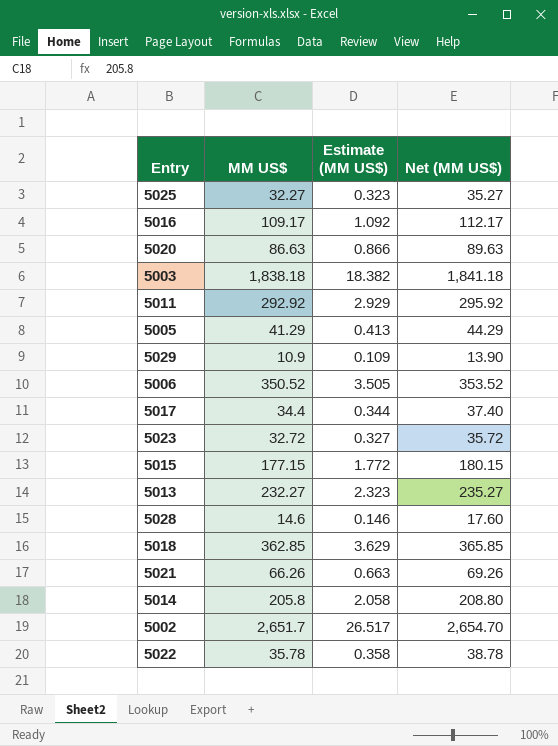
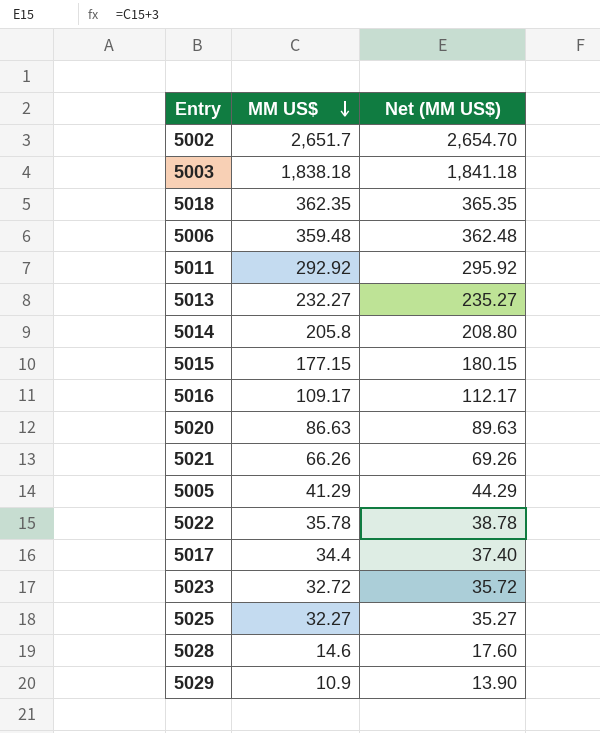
row order: none -> MM US$ descending
column Estimate (MM US$) | formula: [MM US$] * 0.01 -> none
5018 | MM US$: 362.85 -> 362.35
5018 | Net (MM US$): 365.85 -> 365.35
5006 | MM US$: 350.52 -> 359.48
5006 | Net (MM US$): 353.52 -> 362.48

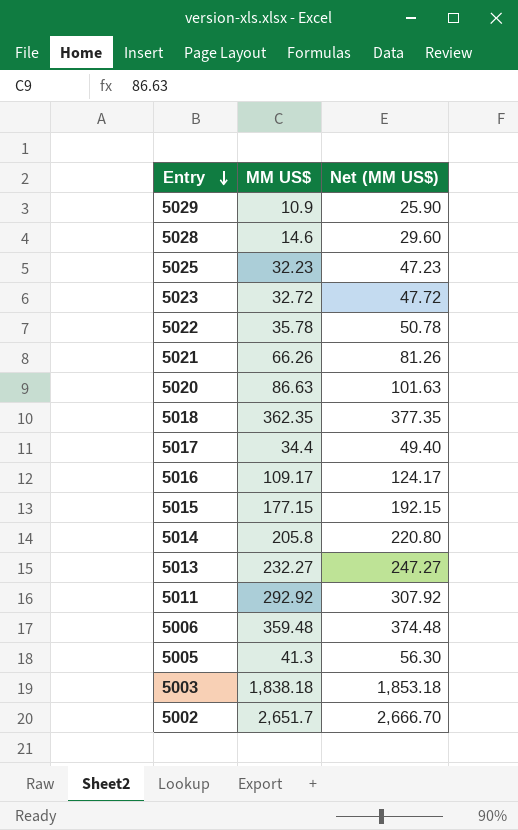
row order: MM US$ descending -> Entry descending
column Net (MM US$) | formula: [MM US$] + 3 -> [MM US$] + 15
5025 | MM US$: 32.27 -> 32.23
5005 | MM US$: 41.29 -> 41.3

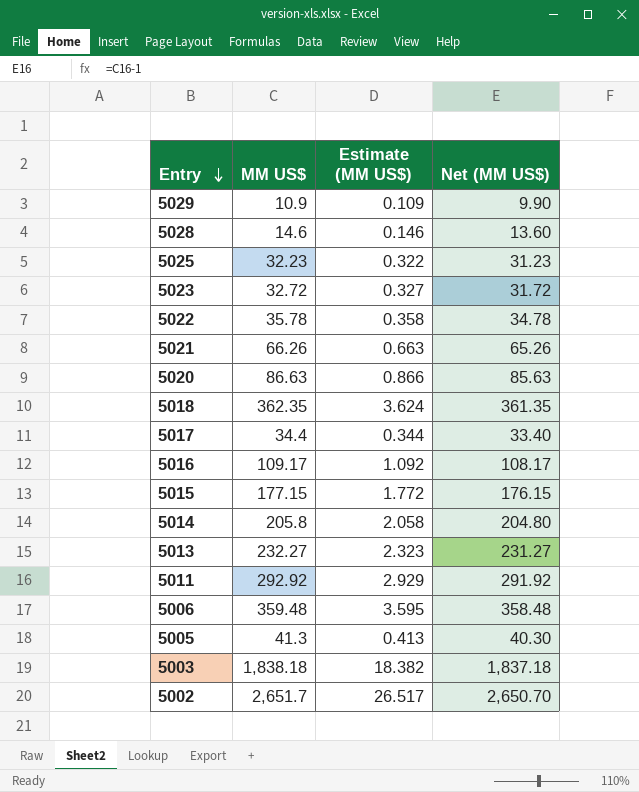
column Estimate (MM US$) | formula: none -> [MM US$] * 0.01
column Net (MM US$) | formula: [MM US$] + 15 -> [MM US$] - 1

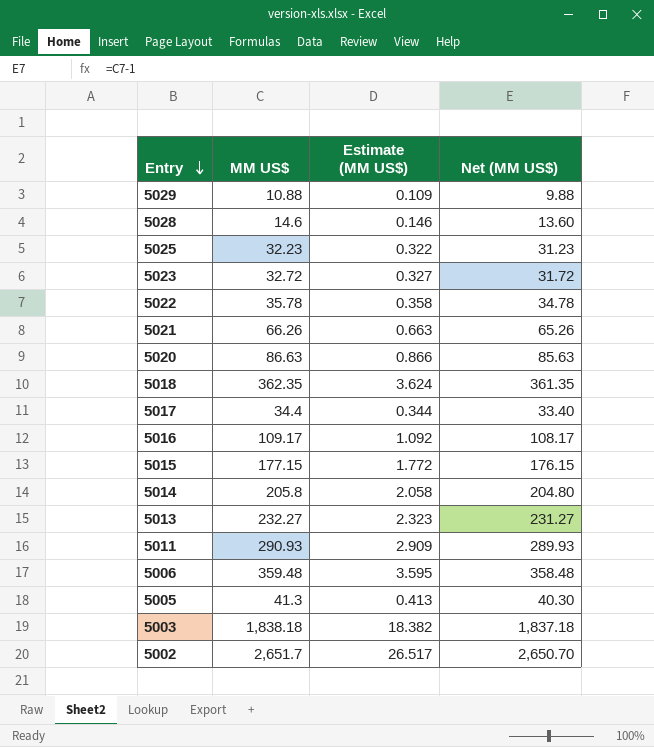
5029 | MM US$: 10.9 -> 10.88
5029 | Net (MM US$): 9.90 -> 9.88
5011 | MM US$: 292.92 -> 290.93
5011 | Estimate (MM US$): 2.929 -> 2.909
5011 | Net (MM US$): 291.92 -> 289.93

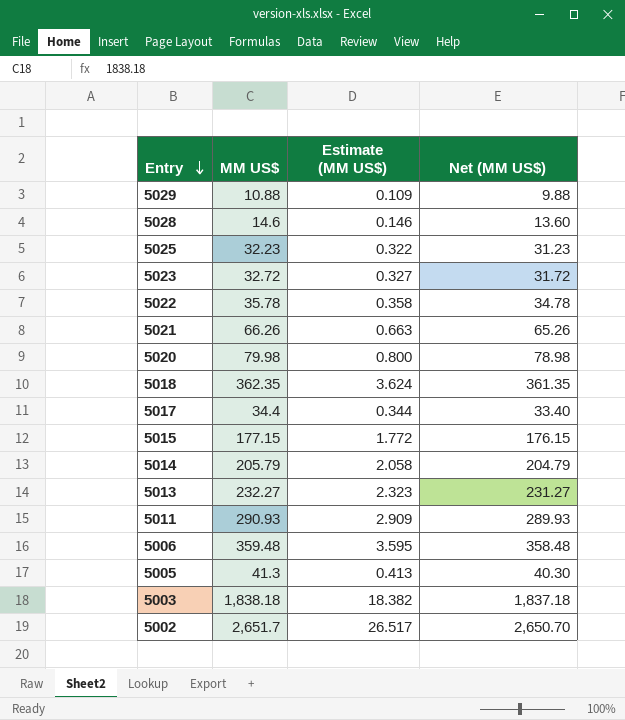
row 5016: 109.17 | 1.092 | 108.17 -> none
5020 | MM US$: 86.63 -> 79.98
5020 | Estimate (MM US$): 0.866 -> 0.800
5020 | Net (MM US$): 85.63 -> 78.98
5014 | MM US$: 205.8 -> 205.79
5014 | Net (MM US$): 204.80 -> 204.79

